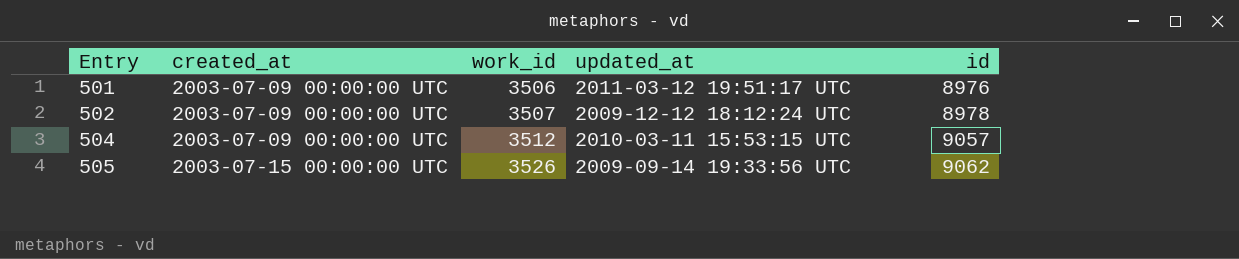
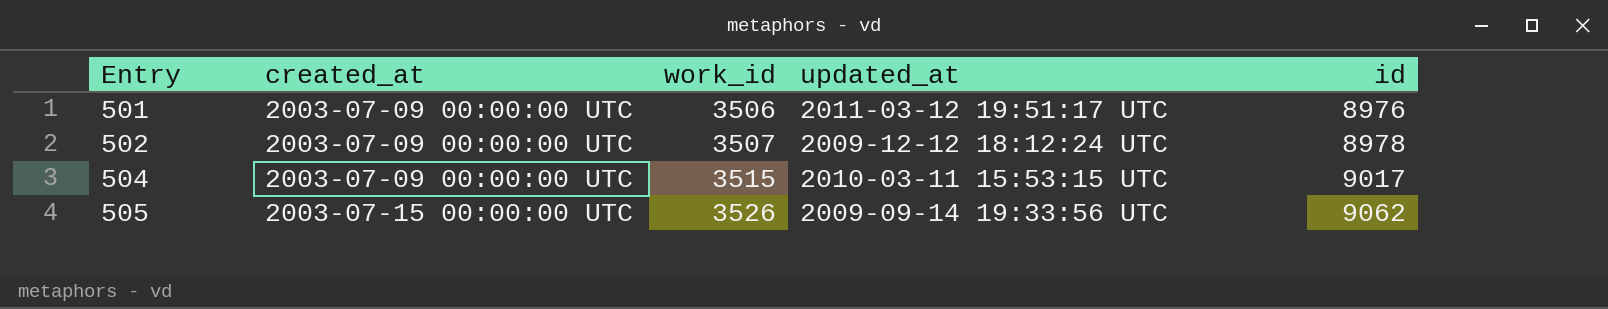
504 | work_id: 3512 -> 3515
504 | id: 9057 -> 9017

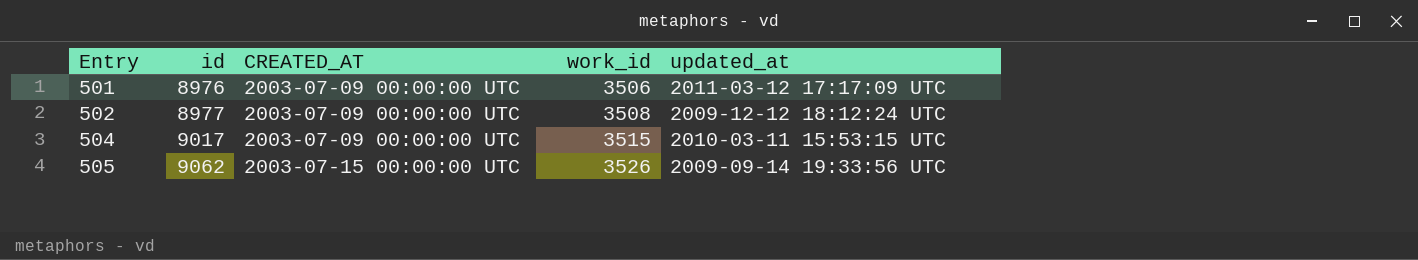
column id | position: 5 -> 2
column name: created_at -> CREATED_AT
501 | updated_at: 2011-03-12 19:51:17 UTC -> 2011-03-12 17:17:09 UTC
502 | id: 8978 -> 8977
502 | work_id: 3507 -> 3508

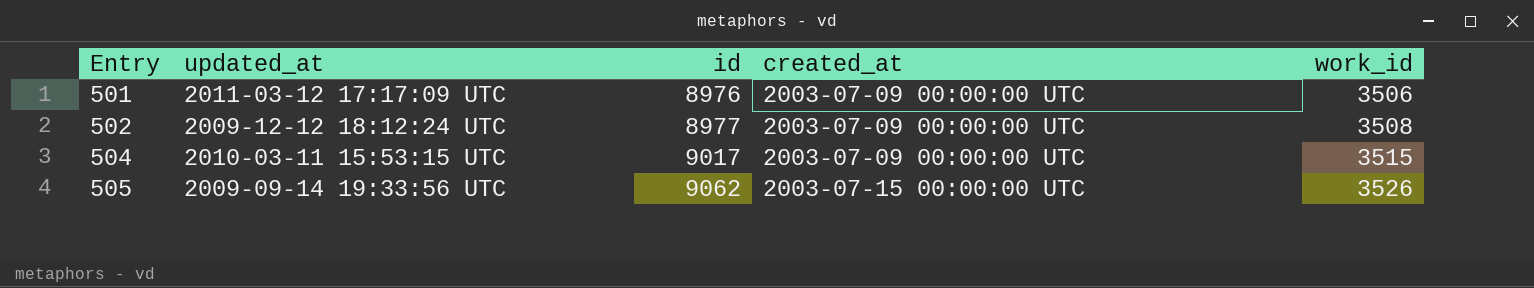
column updated_at | position: 5 -> 2
column name: CREATED_AT -> created_at

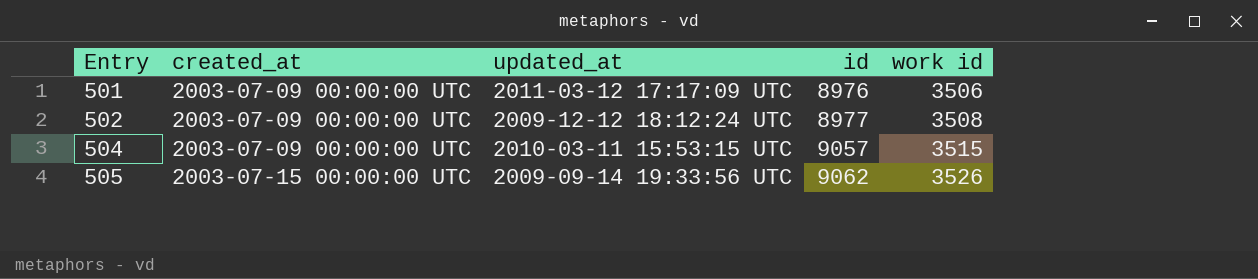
column created_at | position: 4 -> 2
column name: work_id -> work id
504 | id: 9017 -> 9057

